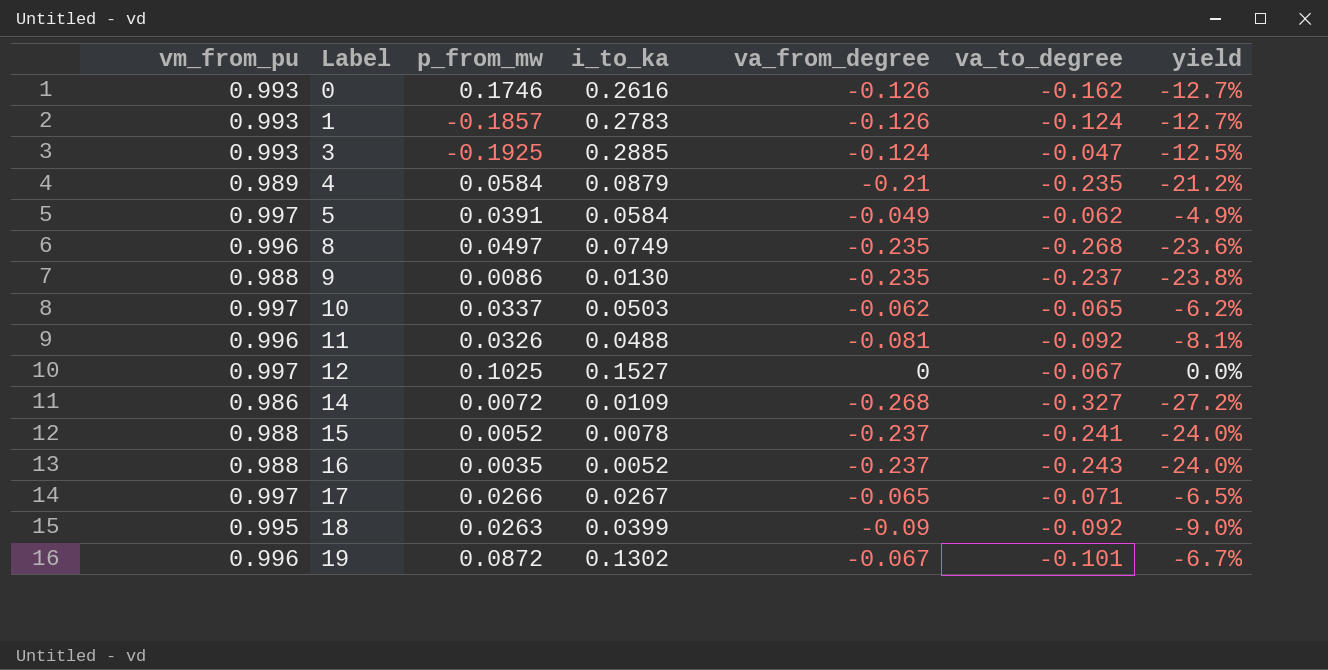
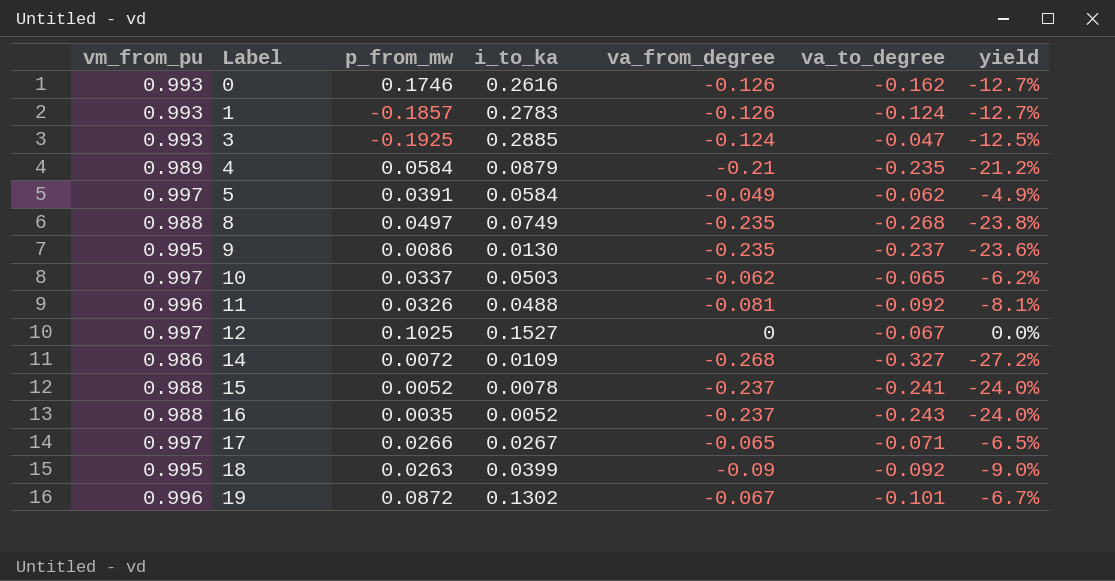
8 | vm_from_pu: 0.996 -> 0.988
8 | yield: -23.6% -> -23.8%
9 | vm_from_pu: 0.988 -> 0.995
9 | yield: -23.8% -> -23.6%

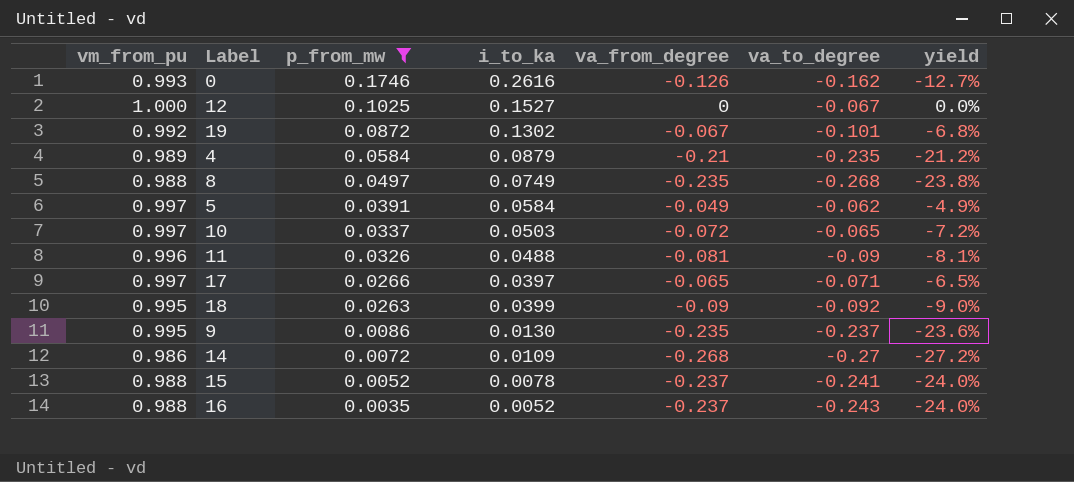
filter: none -> p_from_mw >= 0.0035
row order: Label ascending -> p_from_mw descending
12 | vm_from_pu: 0.997 -> 1.000
19 | vm_from_pu: 0.996 -> 0.992
19 | yield: -6.7% -> -6.8%
10 | va_from_degree: -0.062 -> -0.072
10 | yield: -6.2% -> -7.2%
11 | va_to_degree: -0.092 -> -0.09
17 | i_to_ka: 0.0267 -> 0.0397
14 | va_to_degree: -0.327 -> -0.27

